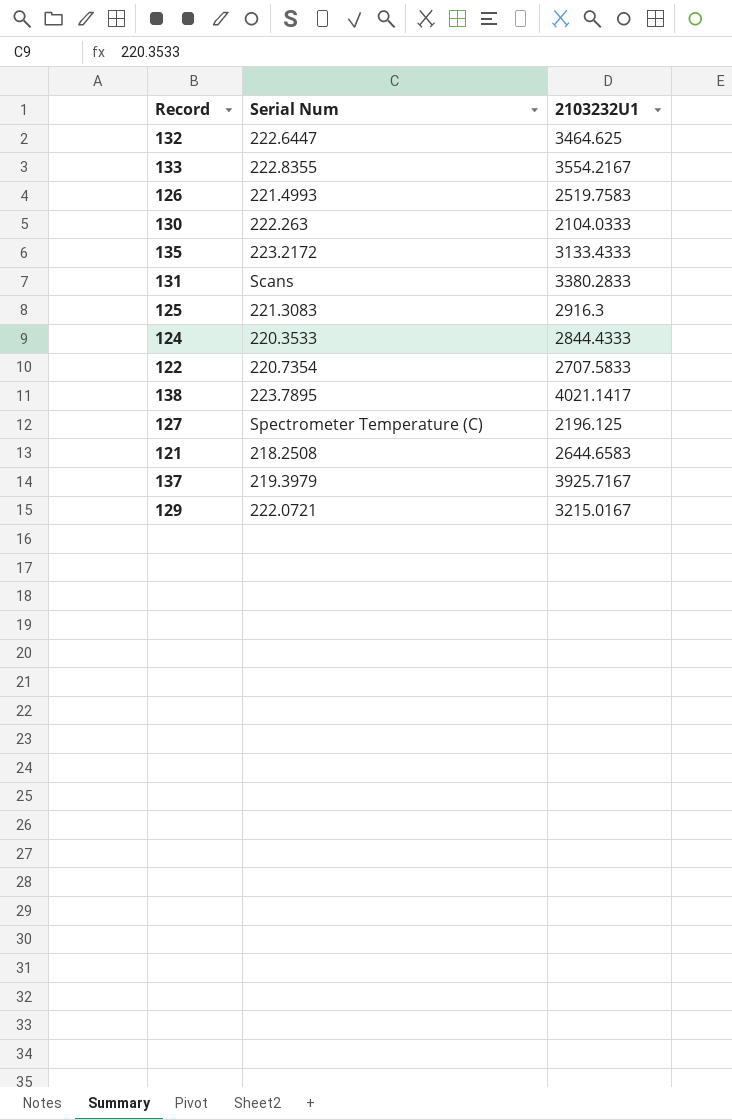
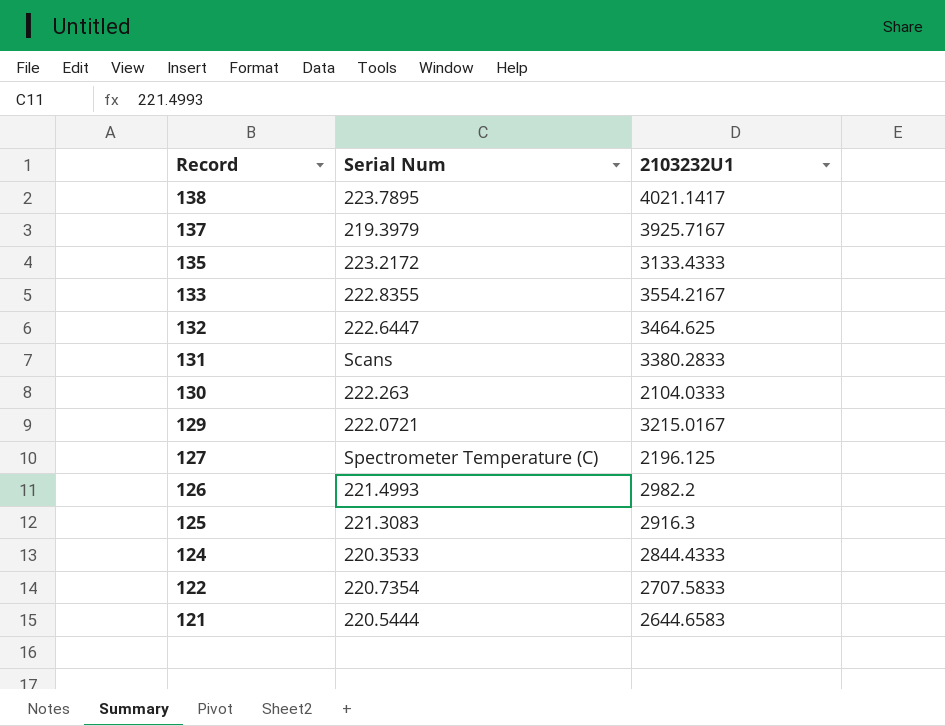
row order: none -> Record descending
126 | 2103232U1: 2519.7583 -> 2982.2
121 | Serial Num: 218.2508 -> 220.5444

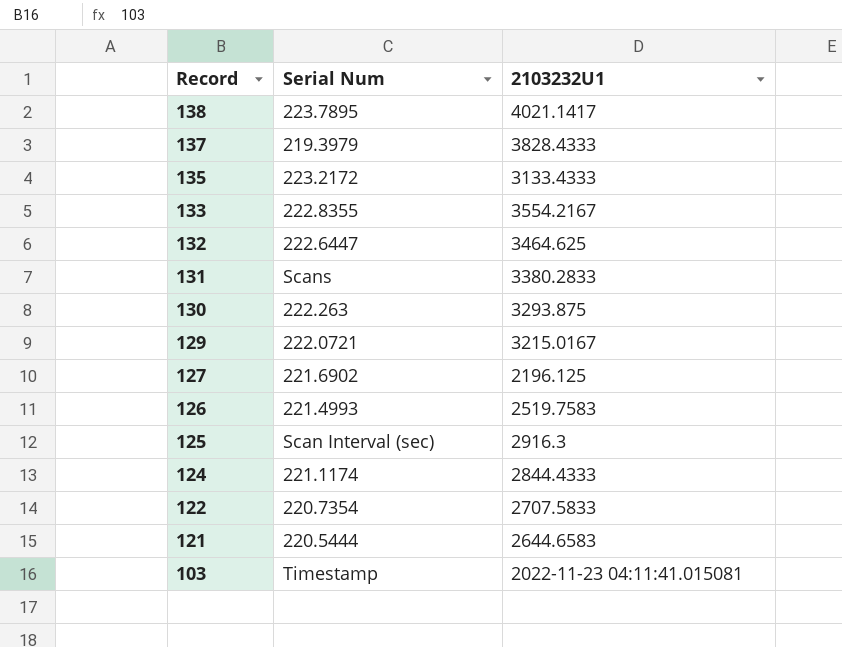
137 | 2103232U1: 3925.7167 -> 3828.4333
130 | 2103232U1: 2104.0333 -> 3293.875
127 | Serial Num: Spectrometer Temperature (C) -> 221.6902
126 | 2103232U1: 2982.2 -> 2519.7583
125 | Serial Num: 221.3083 -> Scan Interval (sec)
124 | Serial Num: 220.3533 -> 221.1174
row 103: none -> Timestamp | 2022-11-23 04:11:41.015081

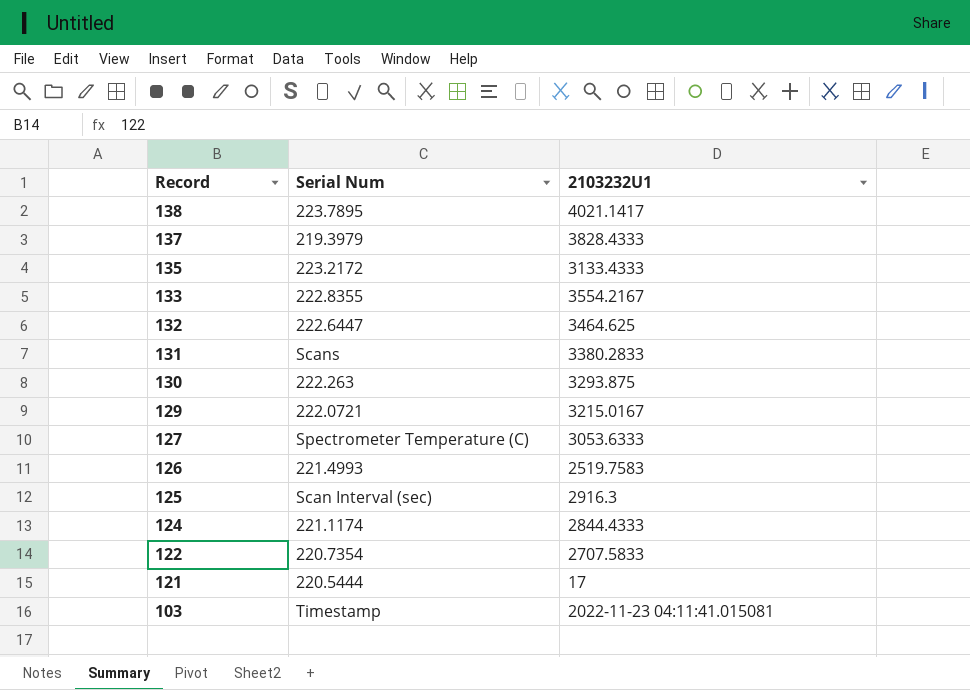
127 | Serial Num: 221.6902 -> Spectrometer Temperature (C)
127 | 2103232U1: 2196.125 -> 3053.6333
121 | 2103232U1: 2644.6583 -> 17

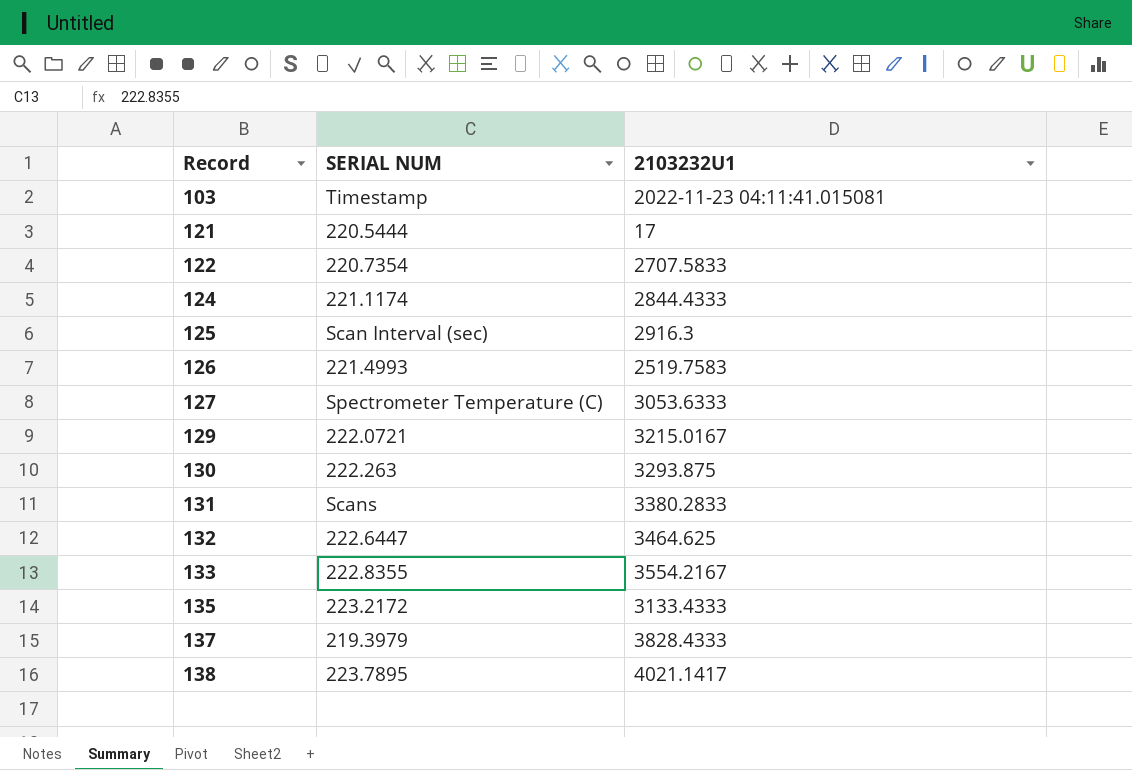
row order: Record descending -> Record ascending
column name: Serial Num -> SERIAL NUM

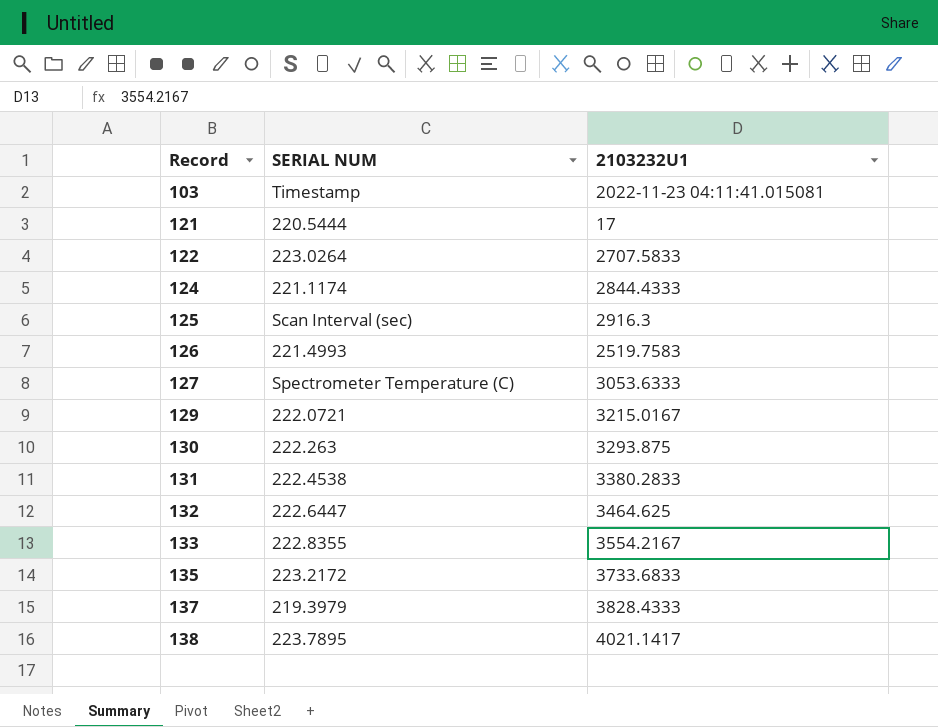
122 | SERIAL NUM: 220.7354 -> 223.0264
131 | SERIAL NUM: Scans -> 222.4538
135 | 2103232U1: 3133.4333 -> 3733.6833

